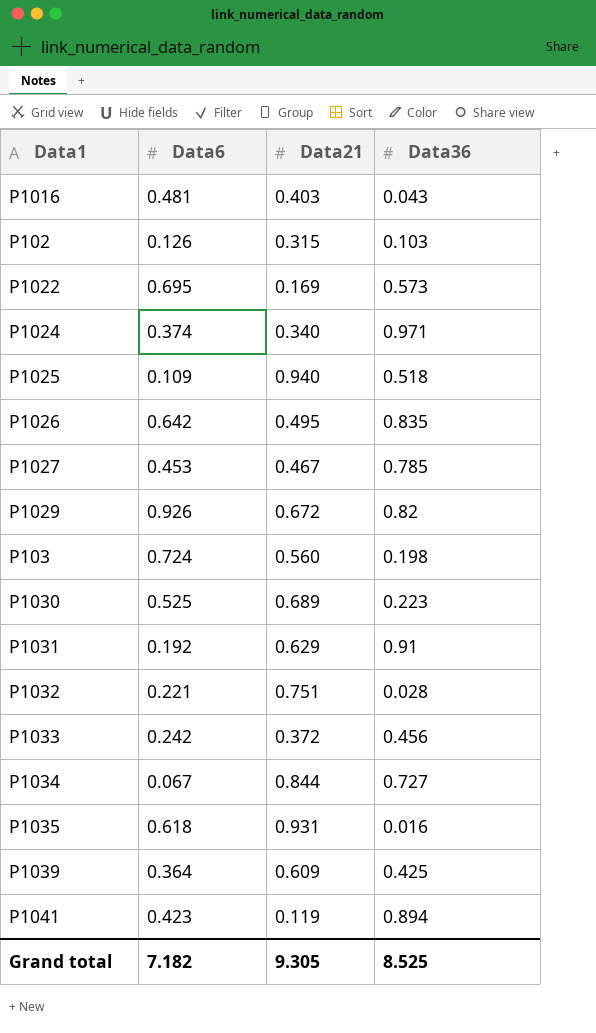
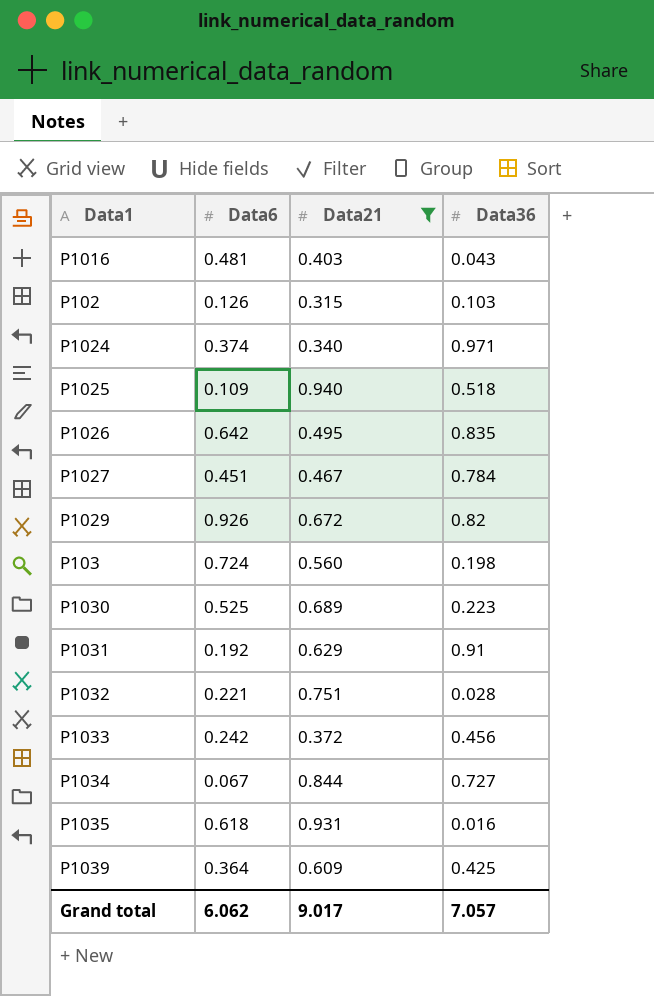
filter: none -> Data21 >= 0.315
P1027 | Data6: 0.453 -> 0.451
P1027 | Data36: 0.785 -> 0.784
Grand total | Data6: 7.182 -> 6.062
Grand total | Data21: 9.305 -> 9.017
Grand total | Data36: 8.525 -> 7.057

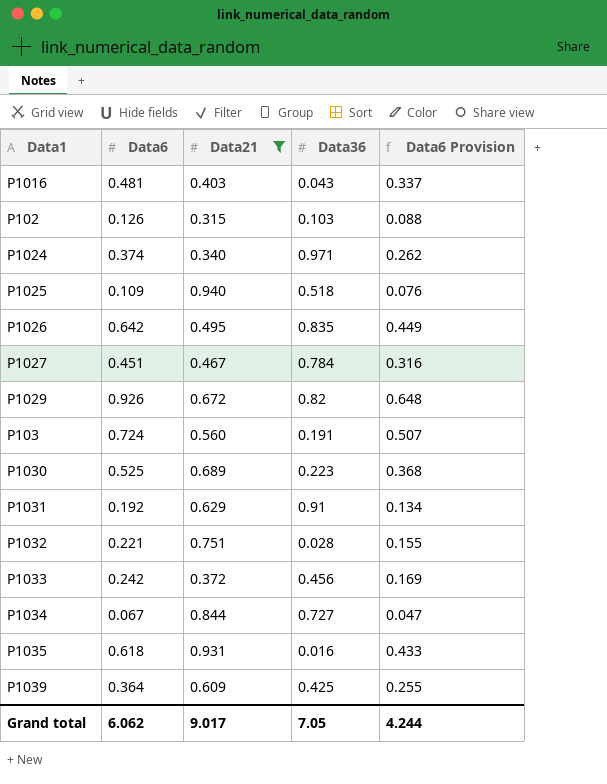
column Data6 Provision | formula: none -> [Data6] * 0.7
P103 | Data36: 0.198 -> 0.191
Grand total | Data36: 7.057 -> 7.05

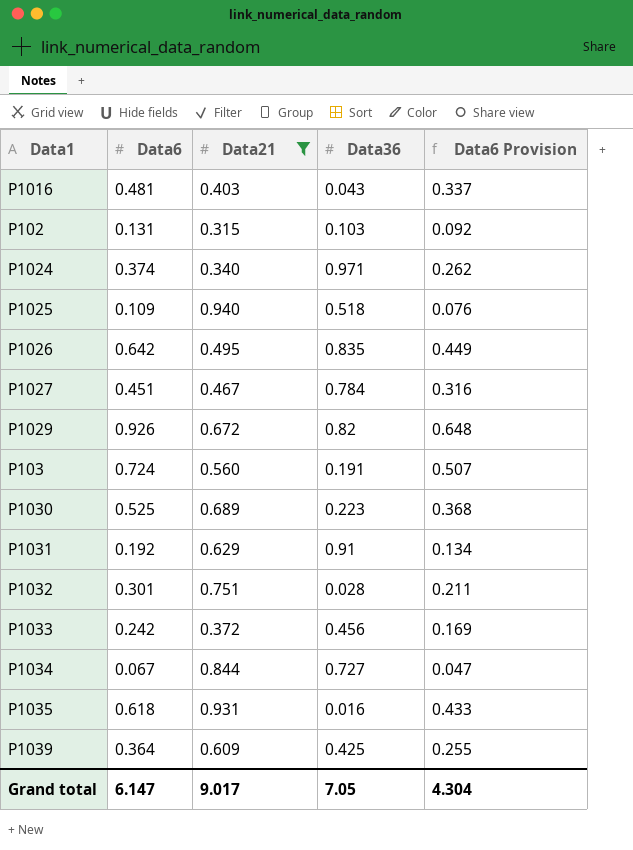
P102 | Data6: 0.126 -> 0.131
P102 | Data6 Provision: 0.088 -> 0.092
P1032 | Data6: 0.221 -> 0.301
P1032 | Data6 Provision: 0.155 -> 0.211
Grand total | Data6: 6.062 -> 6.147
Grand total | Data6 Provision: 4.244 -> 4.304

